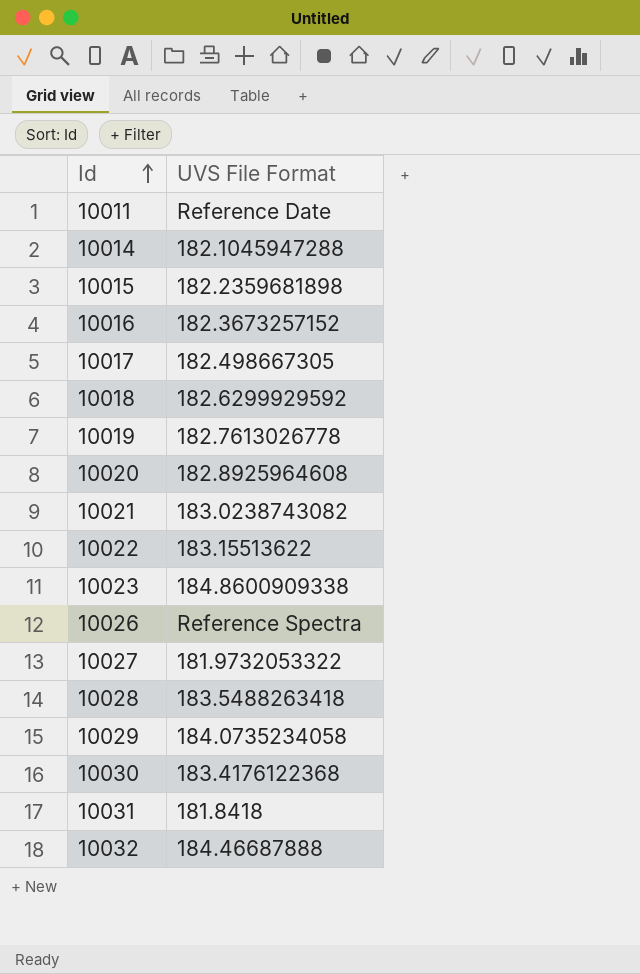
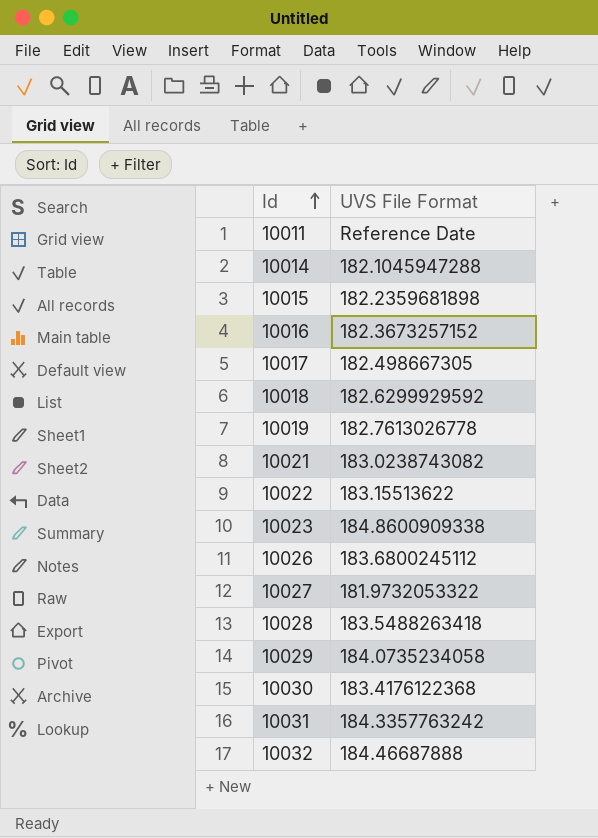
row 10020: 182.8925964608 -> none
10026 | UVS File Format: Reference Spectra -> 183.6800245112
10031 | UVS File Format: 181.8418 -> 184.3357763242

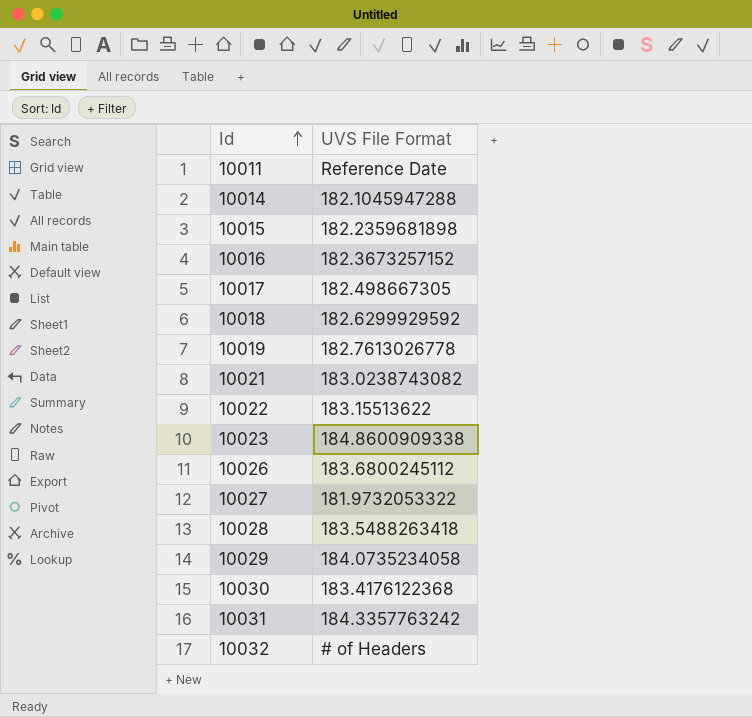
10032 | UVS File Format: 184.46687888 -> # of Headers

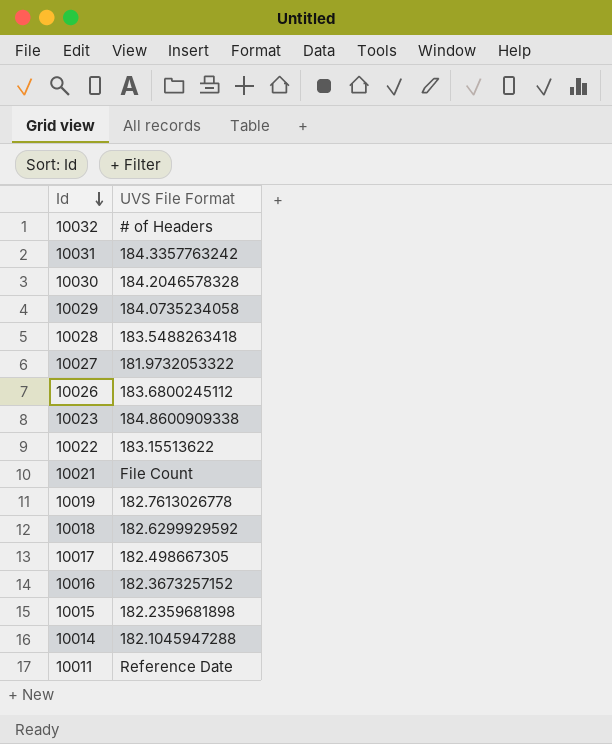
row order: Id ascending -> Id descending
10030 | UVS File Format: 183.4176122368 -> 184.2046578328
10021 | UVS File Format: 183.0238743082 -> File Count

